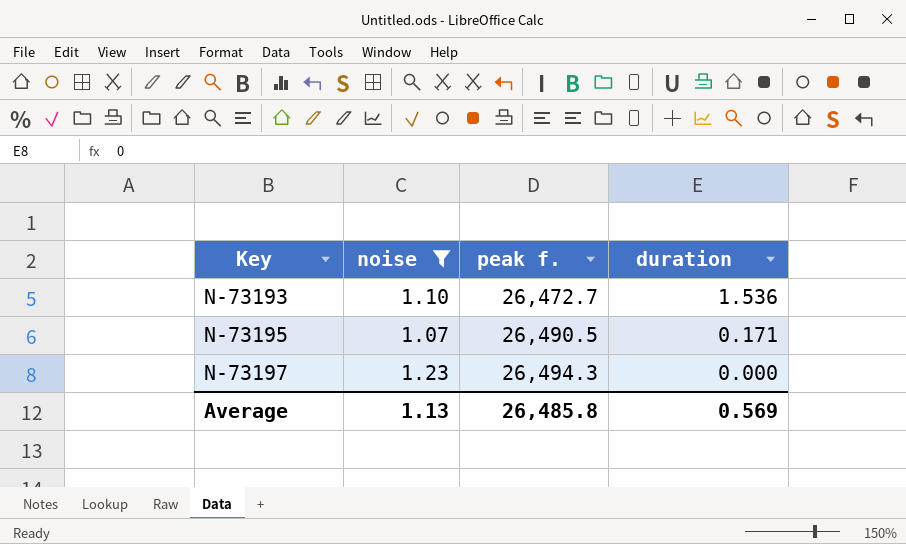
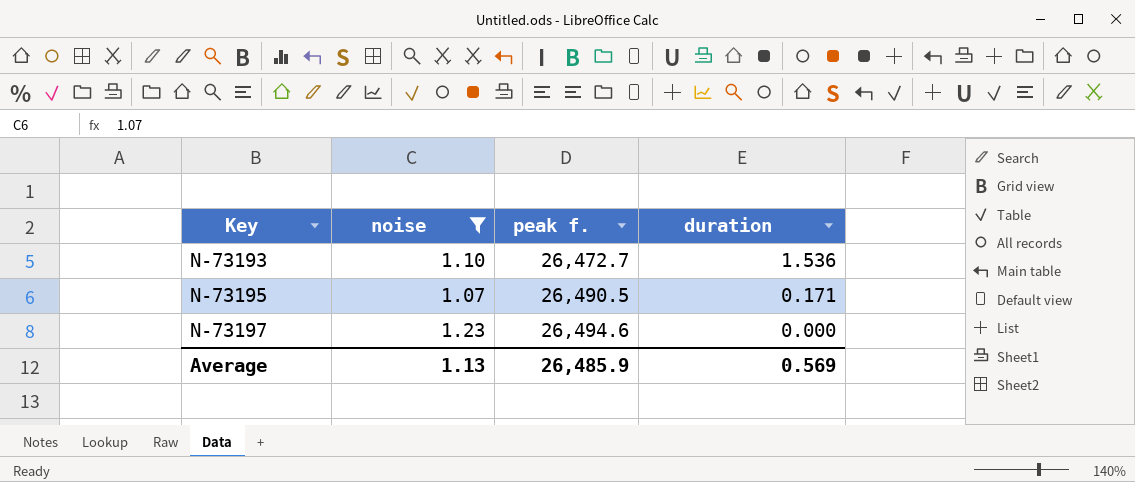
N-73197 | peak f.: 26,494.3 -> 26,494.6
Average | peak f.: 26,485.8 -> 26,485.9

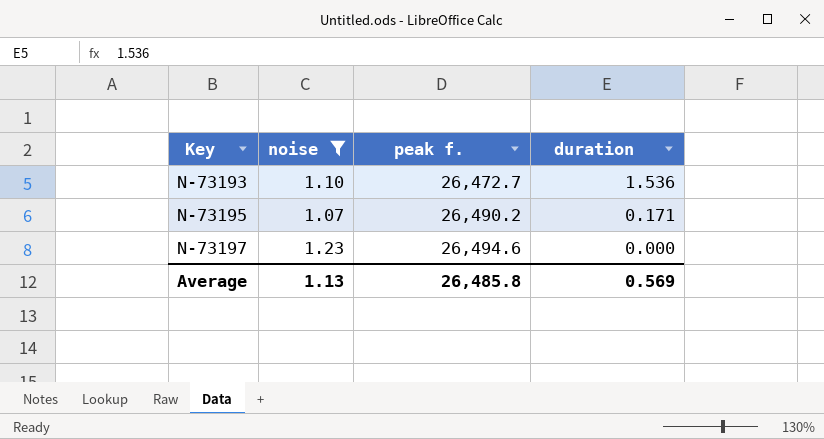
N-73195 | peak f.: 26,490.5 -> 26,490.2
Average | peak f.: 26,485.9 -> 26,485.8

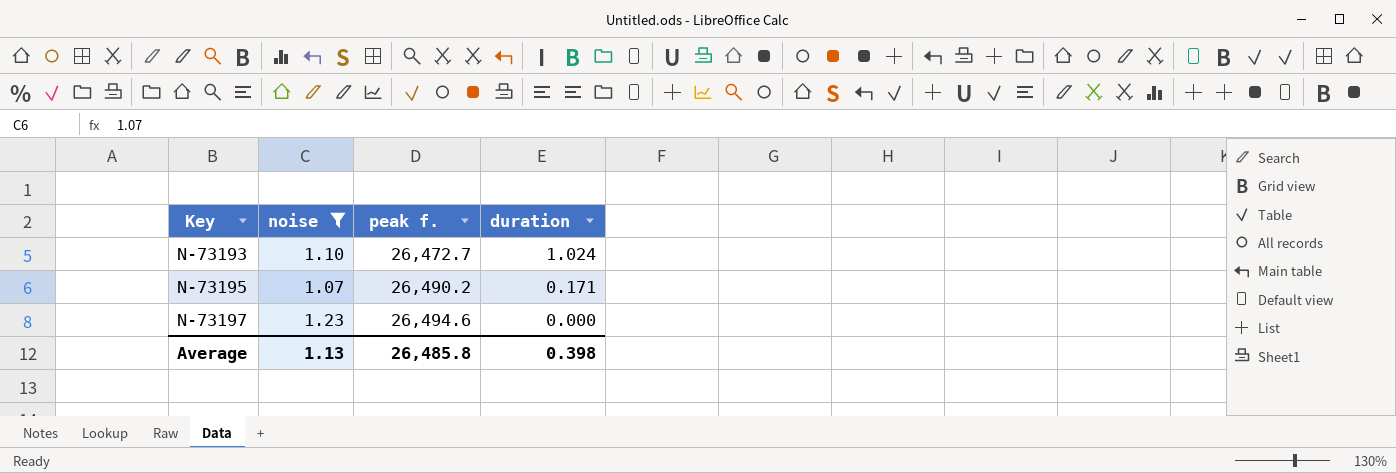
N-73193 | duration: 1.536 -> 1.024
Average | duration: 0.569 -> 0.398

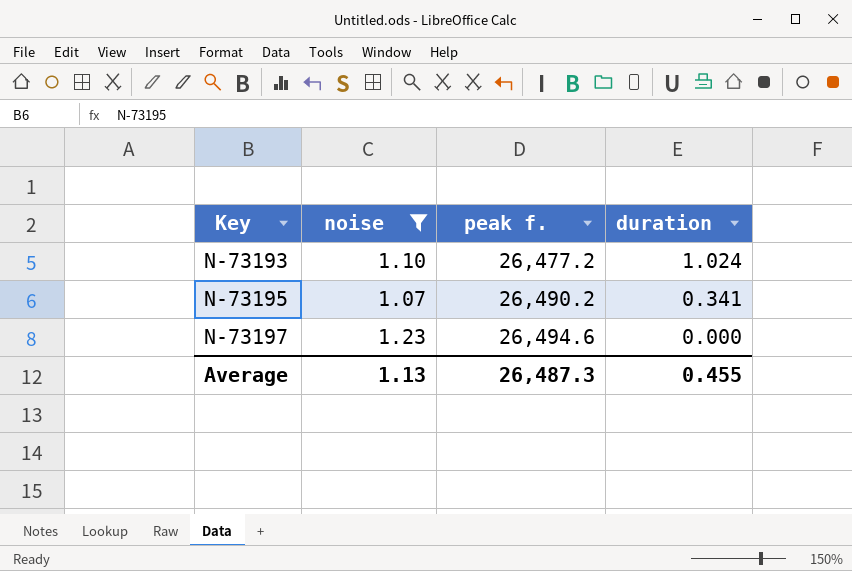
N-73193 | peak f.: 26,472.7 -> 26,477.2
N-73195 | duration: 0.171 -> 0.341
Average | peak f.: 26,485.8 -> 26,487.3
Average | duration: 0.398 -> 0.455

